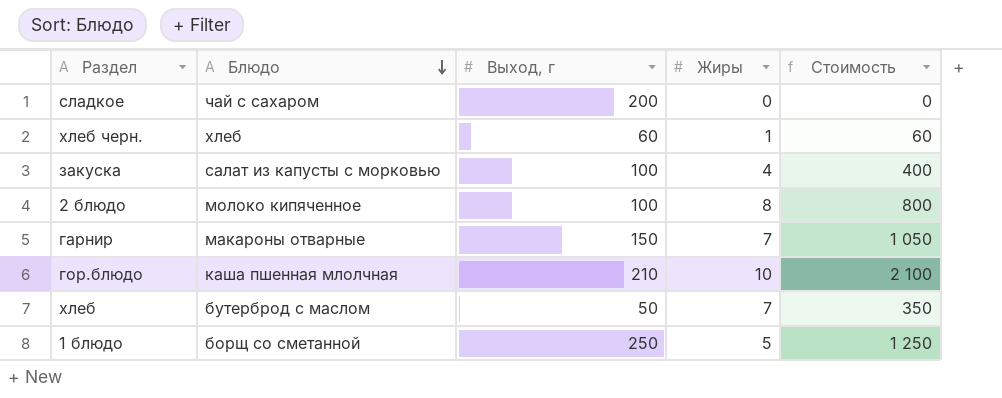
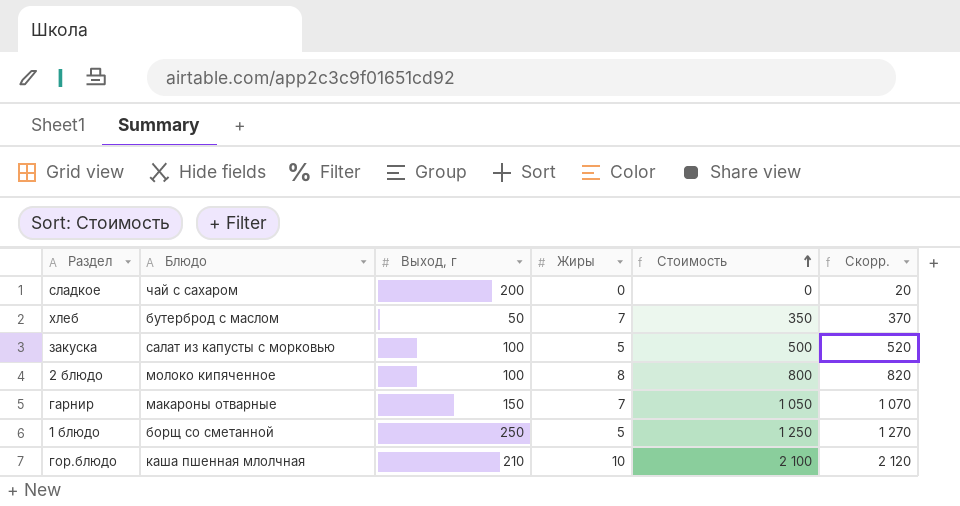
row order: Блюдо descending -> Стоимость ascending
column Скорр. | formula: none -> [Стоимость] + 20
row хлеб черн.: хлеб | 60 | 1 | 60 -> none
закуска | Жиры: 4 -> 5
закуска | Стоимость: 400 -> 500

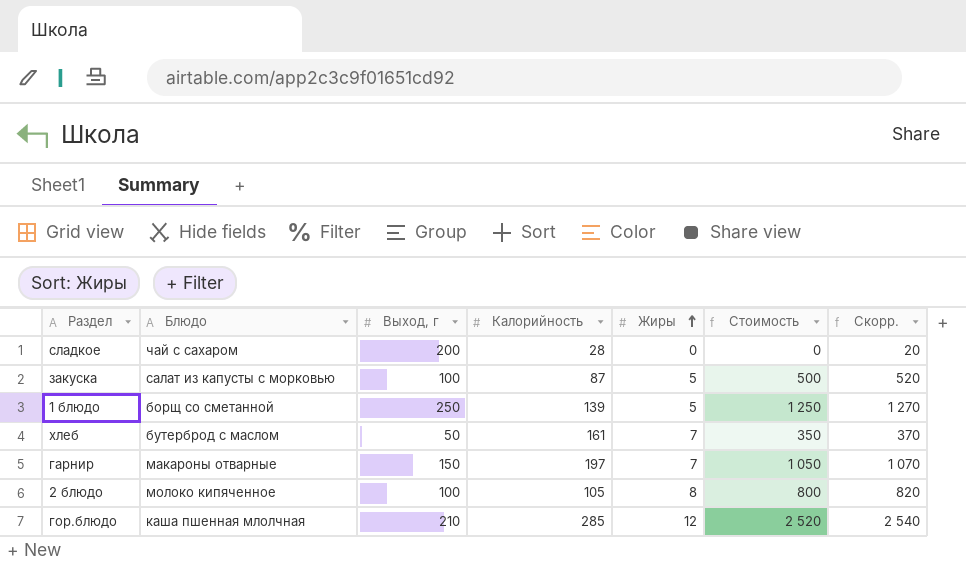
row order: Стоимость ascending -> Жиры ascending
column Калорийность | position: none -> 4
гор.блюдо | Жиры: 10 -> 12
гор.блюдо | Стоимость: 2 100 -> 2 520
гор.блюдо | Скорр.: 2 120 -> 2 540

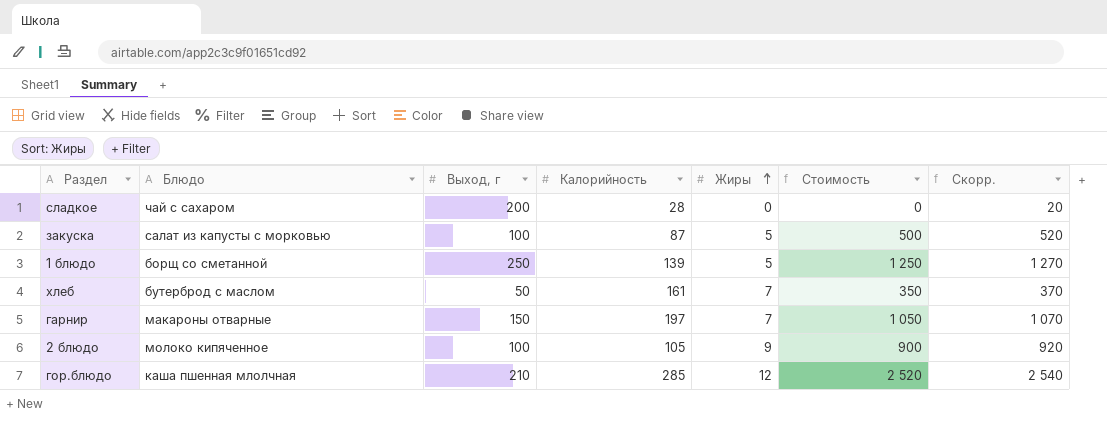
2 блюдо | Жиры: 8 -> 9
2 блюдо | Стоимость: 800 -> 900
2 блюдо | Скорр.: 820 -> 920

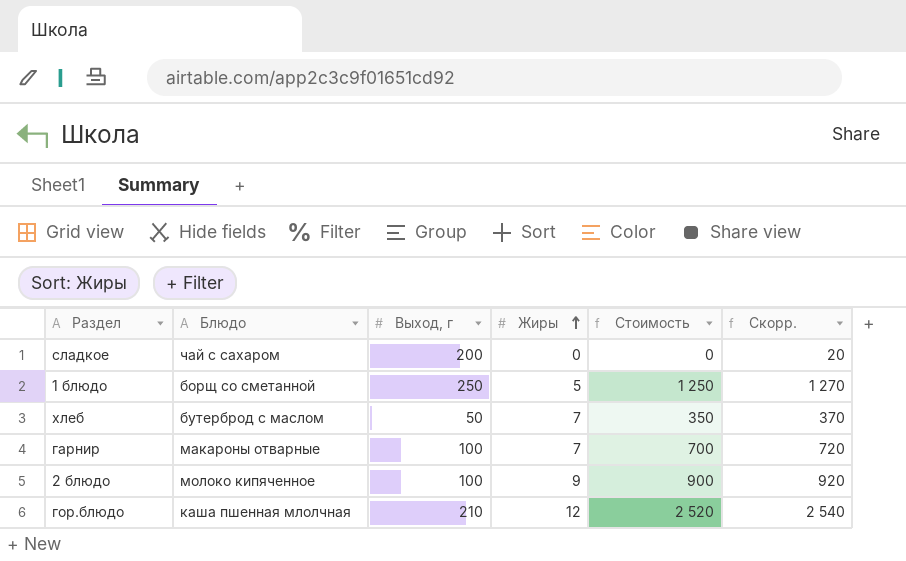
column Калорийность | position: 4 -> none
row закуска: салат из капусты с морковью | 100 | 87 | 5 | 500 | 520 -> none
гарнир | Выход, г: 150 -> 100
гарнир | Стоимость: 1 050 -> 700
гарнир | Скорр.: 1 070 -> 720

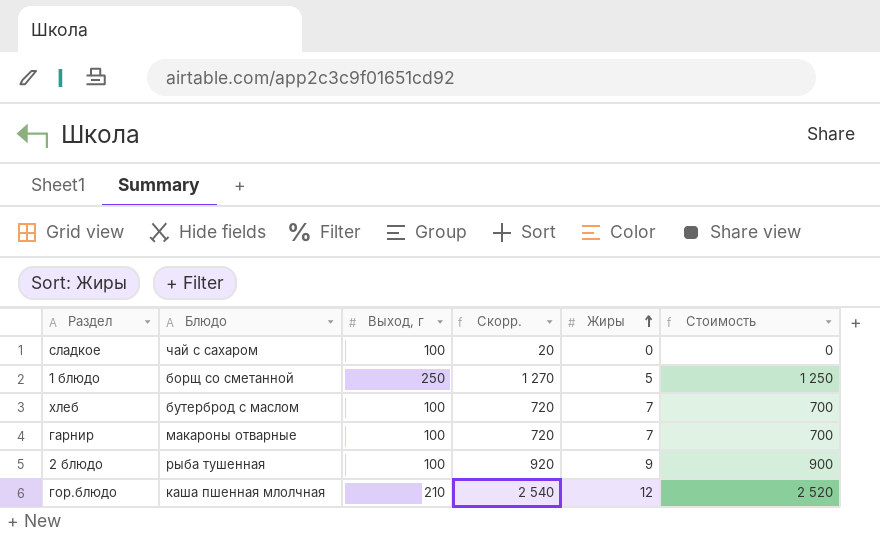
column Скорр. | position: 6 -> 4
сладкое | Выход, г: 200 -> 100
хлеб | Выход, г: 50 -> 100
хлеб | Скорр.: 370 -> 720
хлеб | Стоимость: 350 -> 700
2 блюдо | Блюдо: молоко кипяченное -> рыба тушенная

